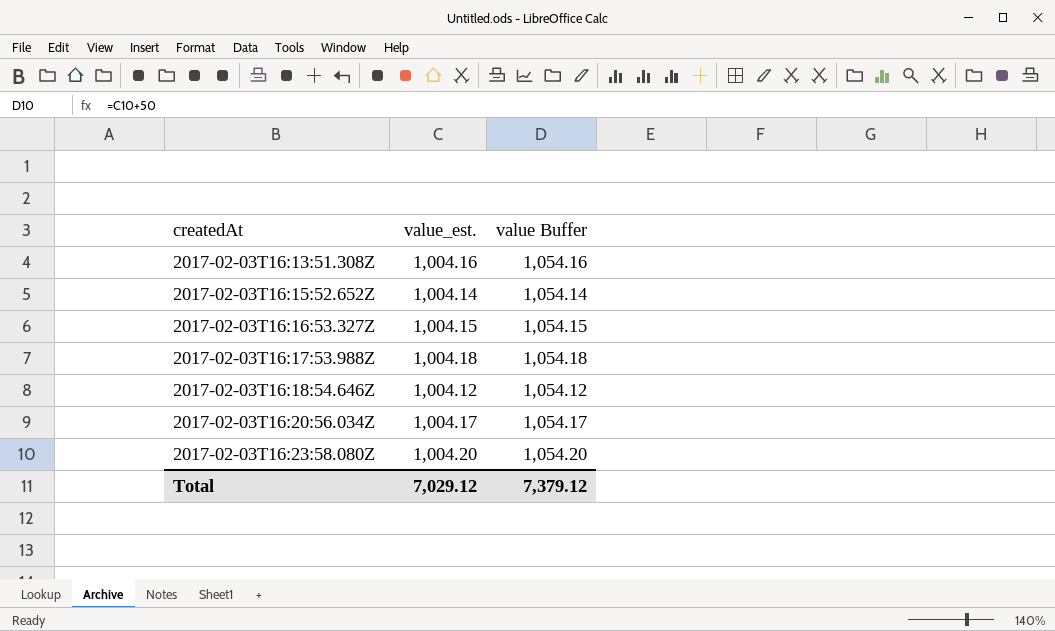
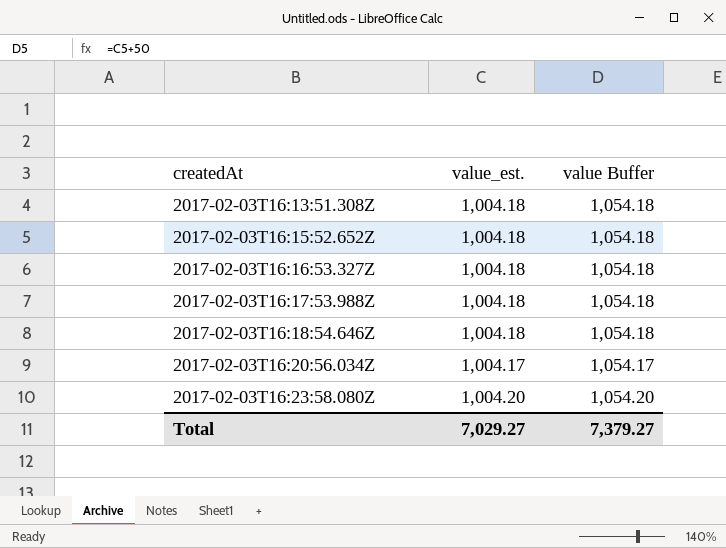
2017-02-03T16:13:51.308Z | value_est.: 1,004.16 -> 1,004.18
2017-02-03T16:13:51.308Z | value Buffer: 1,054.16 -> 1,054.18
2017-02-03T16:15:52.652Z | value_est.: 1,004.14 -> 1,004.18
2017-02-03T16:15:52.652Z | value Buffer: 1,054.14 -> 1,054.18
2017-02-03T16:16:53.327Z | value_est.: 1,004.15 -> 1,004.18
2017-02-03T16:16:53.327Z | value Buffer: 1,054.15 -> 1,054.18
2017-02-03T16:18:54.646Z | value_est.: 1,004.12 -> 1,004.18
2017-02-03T16:18:54.646Z | value Buffer: 1,054.12 -> 1,054.18
Total | value_est.: 7,029.12 -> 7,029.27
Total | value Buffer: 7,379.12 -> 7,379.27

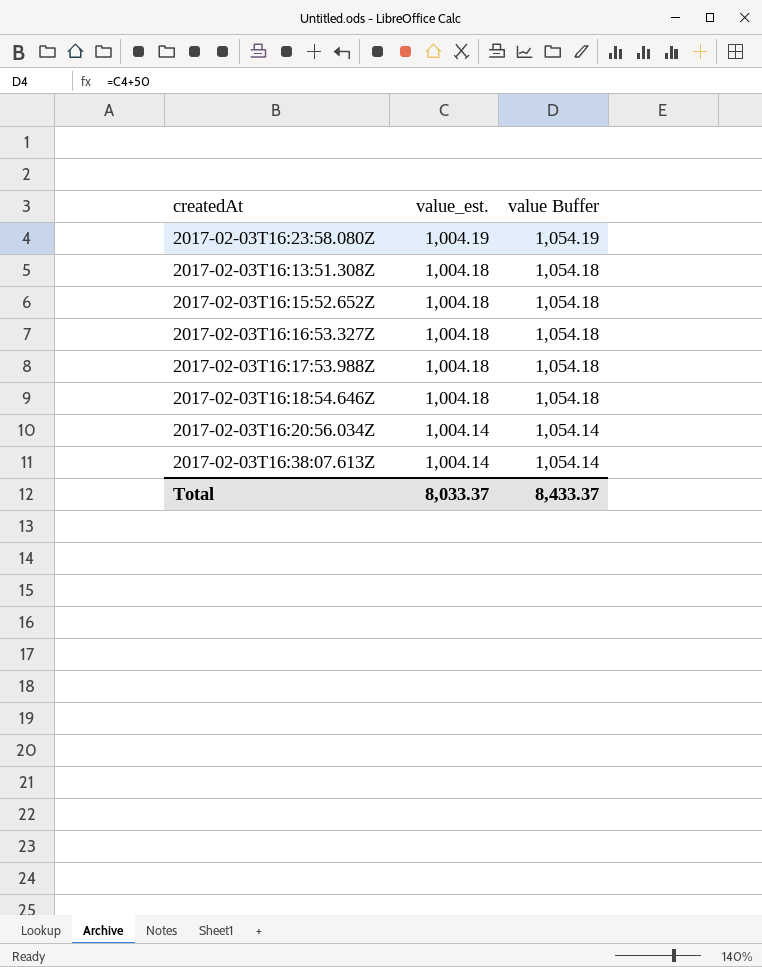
row order: createdAt ascending -> value_est. descending
2017-02-03T16:23:58.080Z | value_est.: 1,004.20 -> 1,004.19
2017-02-03T16:23:58.080Z | value Buffer: 1,054.20 -> 1,054.19
2017-02-03T16:20:56.034Z | value_est.: 1,004.17 -> 1,004.14
2017-02-03T16:20:56.034Z | value Buffer: 1,054.17 -> 1,054.14
row 2017-02-03T16:38:07.613Z: none -> 1,004.14 | 1,054.14
Total | value_est.: 7,029.27 -> 8,033.37
Total | value Buffer: 7,379.27 -> 8,433.37

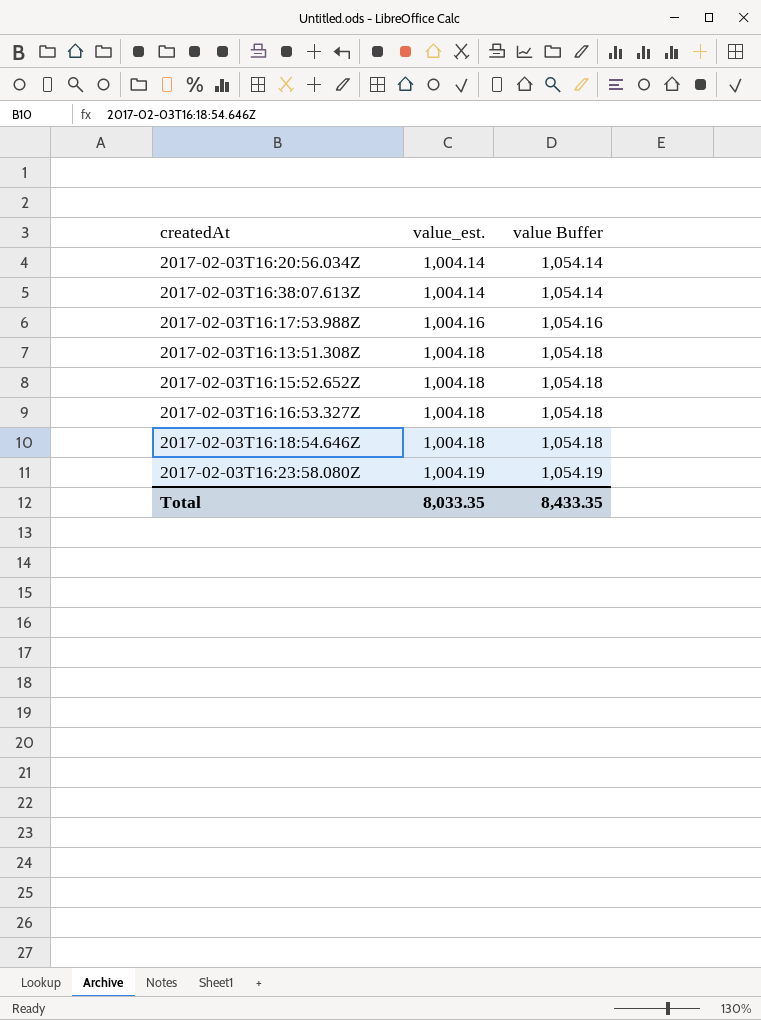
row order: value_est. descending -> value_est. ascending
2017-02-03T16:17:53.988Z | value_est.: 1,004.18 -> 1,004.16
2017-02-03T16:17:53.988Z | value Buffer: 1,054.18 -> 1,054.16
Total | value_est.: 8,033.37 -> 8,033.35
Total | value Buffer: 8,433.37 -> 8,433.35

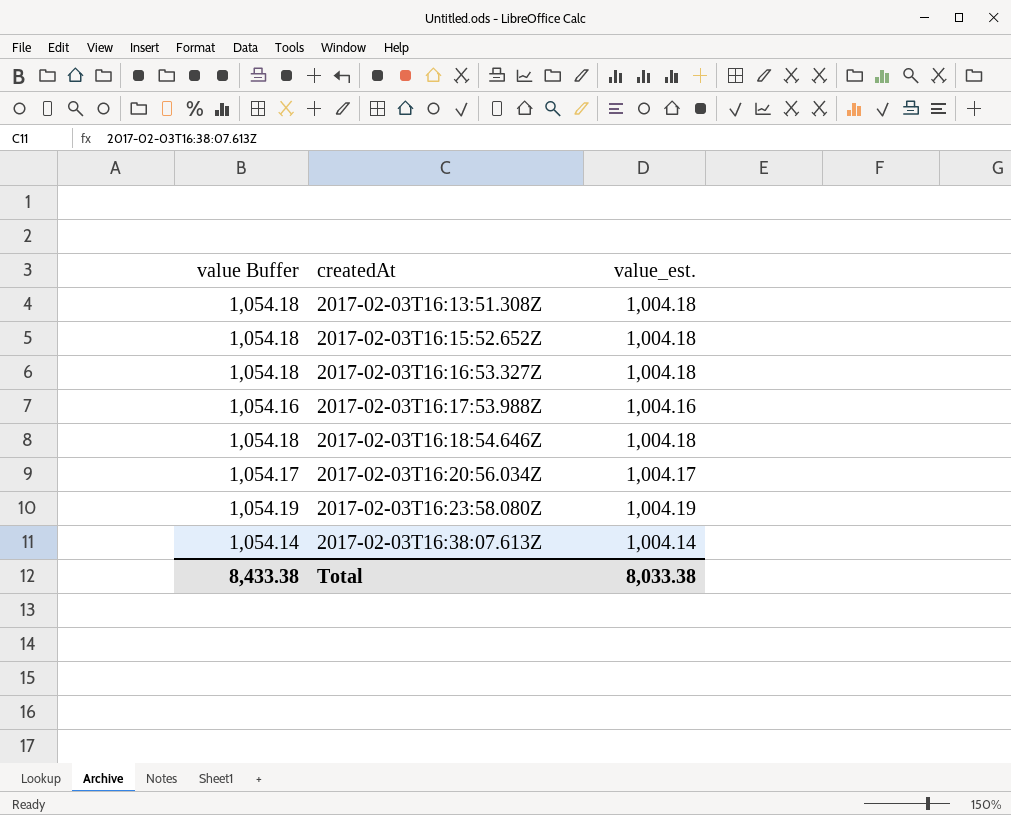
row order: value_est. ascending -> createdAt ascending
column value Buffer | position: 3 -> 1
2017-02-03T16:20:56.034Z | value Buffer: 1,054.14 -> 1,054.17
2017-02-03T16:20:56.034Z | value_est.: 1,004.14 -> 1,004.17
Total | value Buffer: 8,433.35 -> 8,433.38
Total | value_est.: 8,033.35 -> 8,033.38

